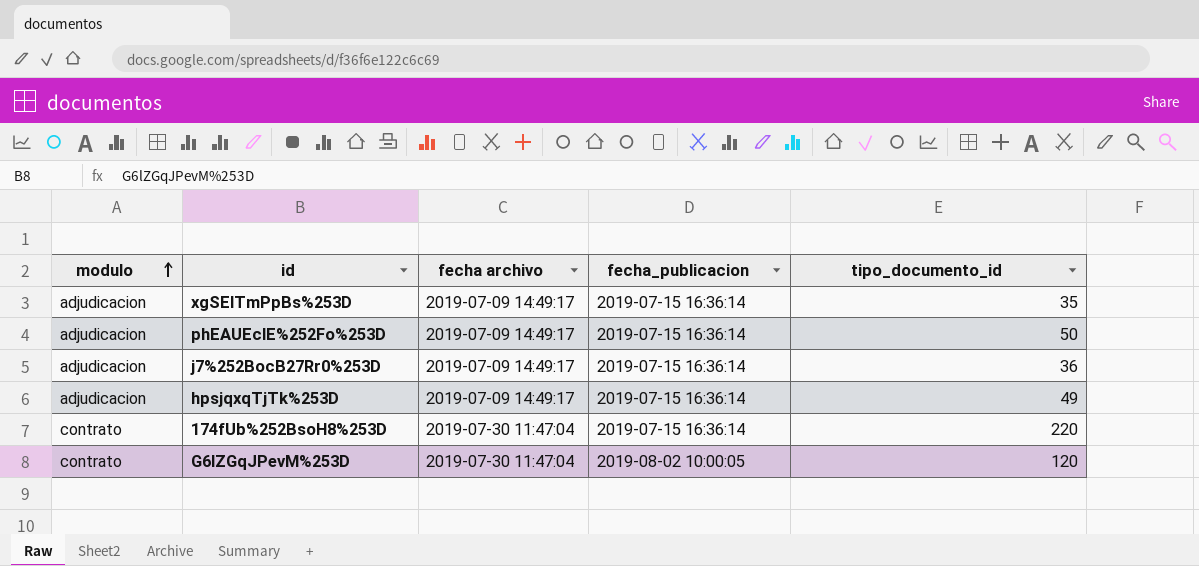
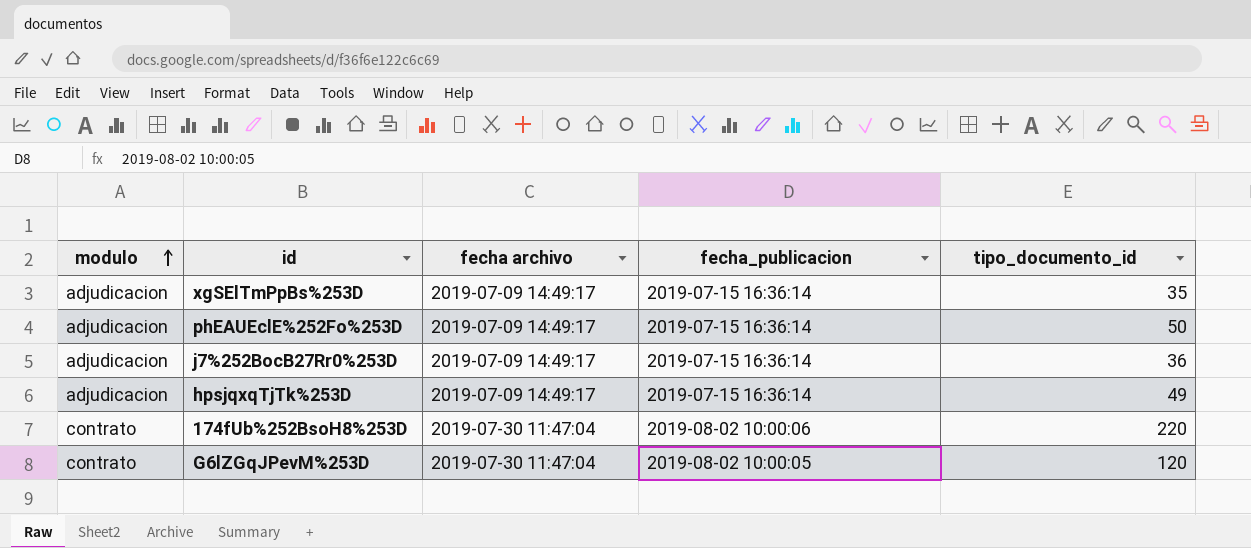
174fUb%252BsoH8%253D | fecha_publicacion: 2019-07-15 16:36:14 -> 2019-08-02 10:00:06

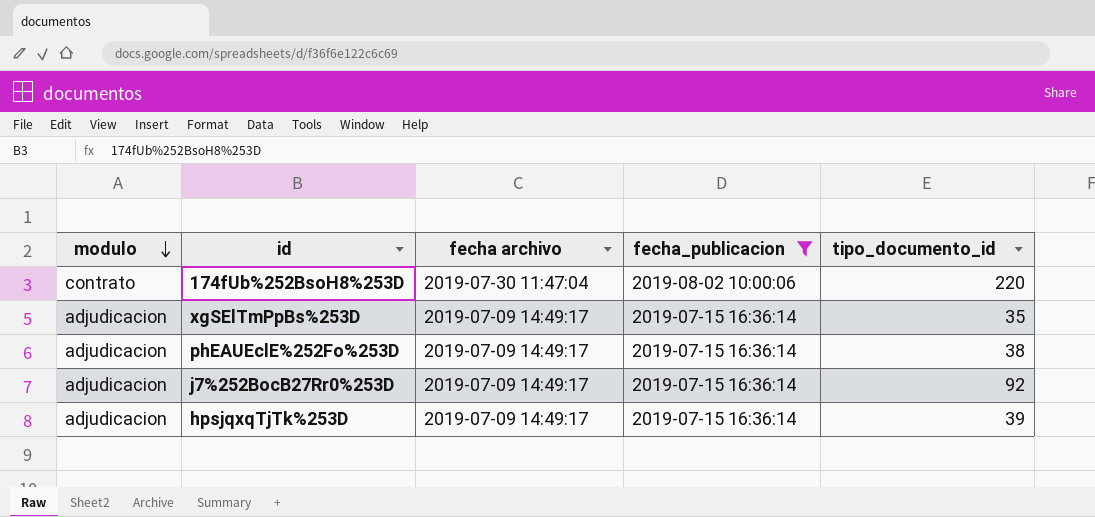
filter: none -> fecha_publicacion != 2019-08-02 10:00:05
row order: modulo ascending -> modulo descending
phEAUEclE%252Fo%253D | tipo_documento_id: 50 -> 38
j7%252BocB27Rr0%253D | tipo_documento_id: 36 -> 92
hpsjqxqTjTk%253D | tipo_documento_id: 49 -> 39

